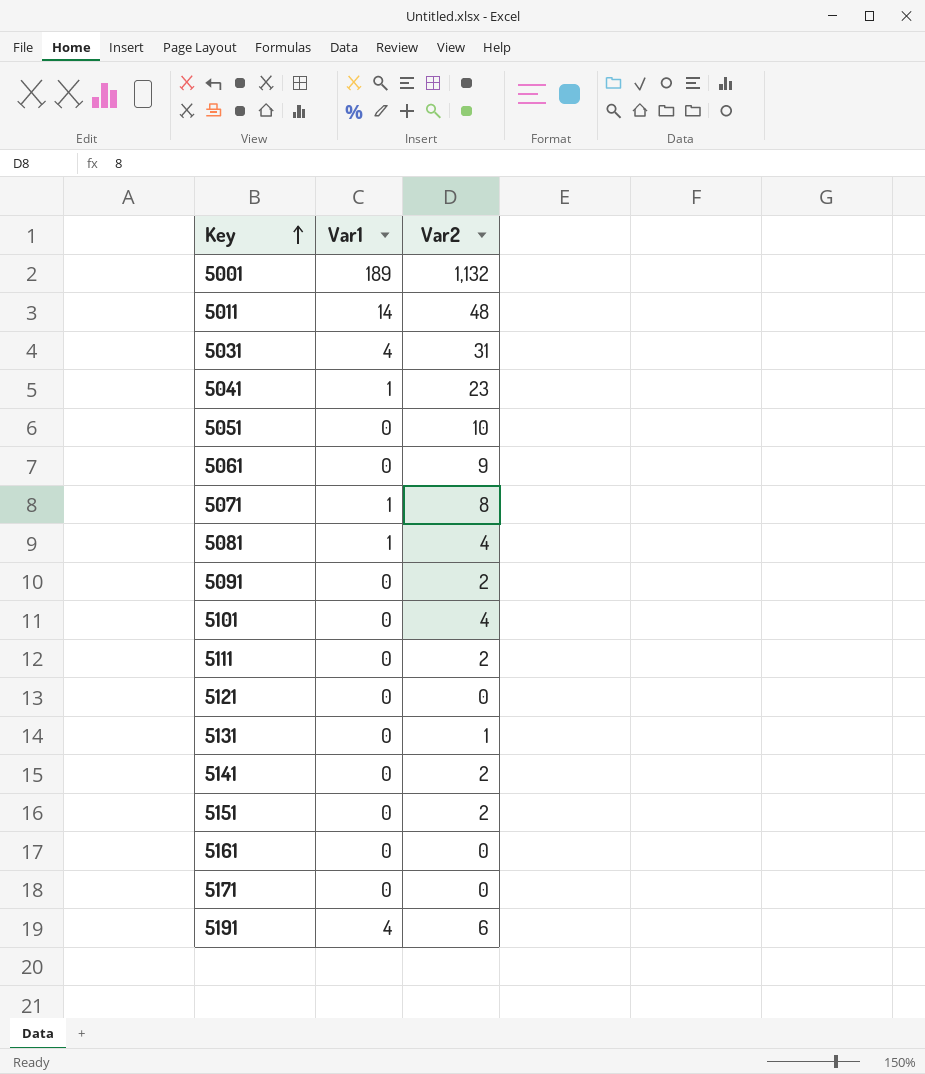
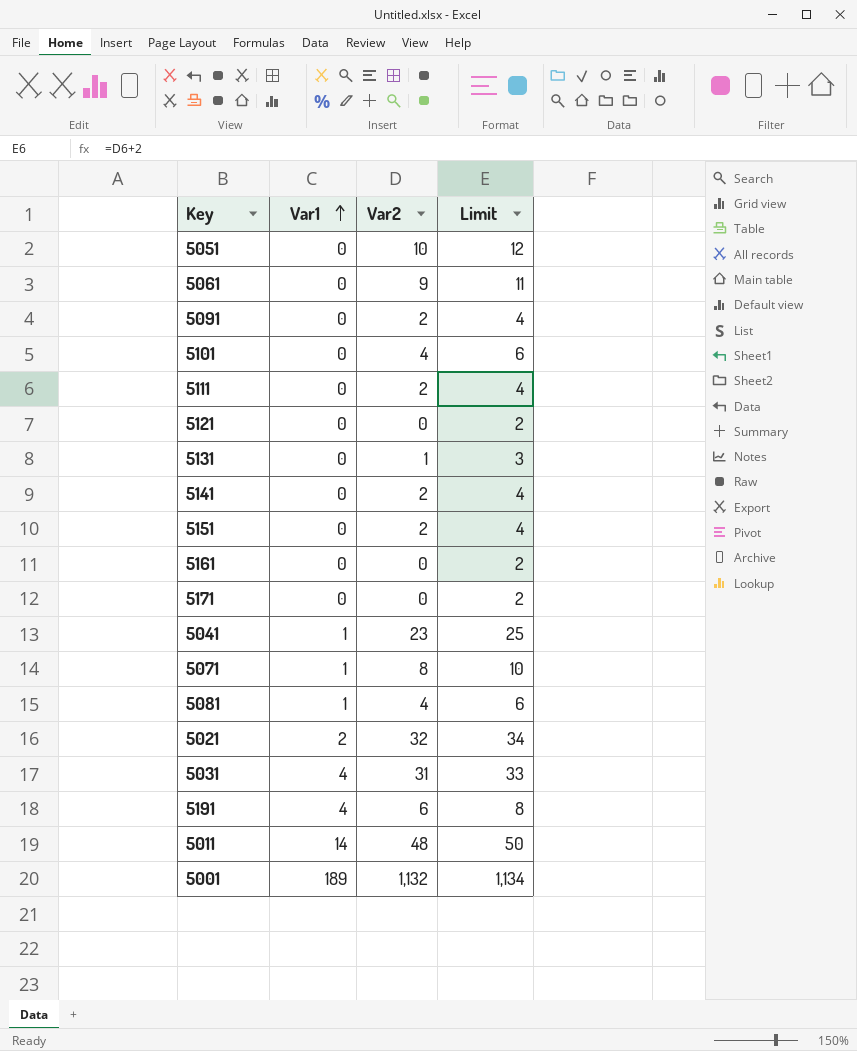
row order: Key ascending -> Var1 ascending
column Limit | formula: none -> [Var2] + 2
row 5021: none -> 2 | 32 | 34

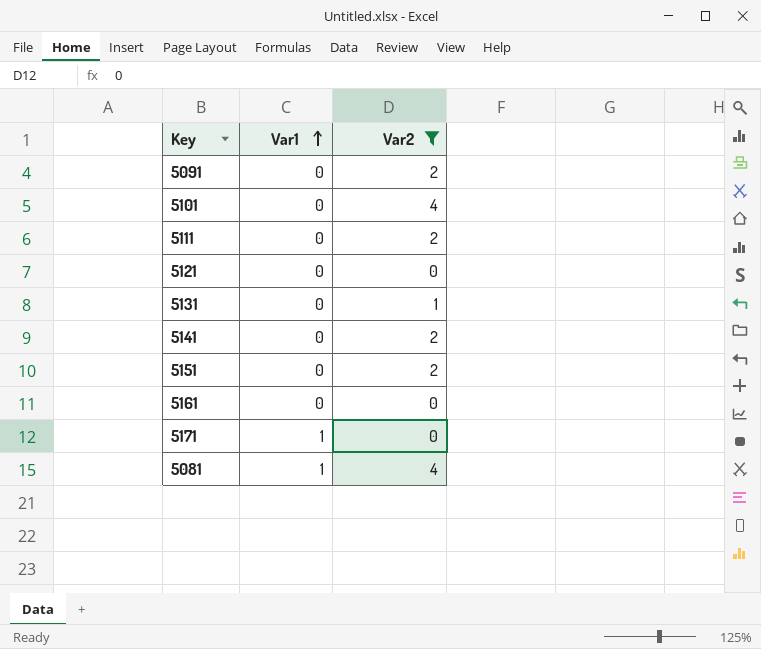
filter: none -> Var2 <= 4
column Limit | formula: [Var2] + 2 -> none
5171 | Var1: 0 -> 1

